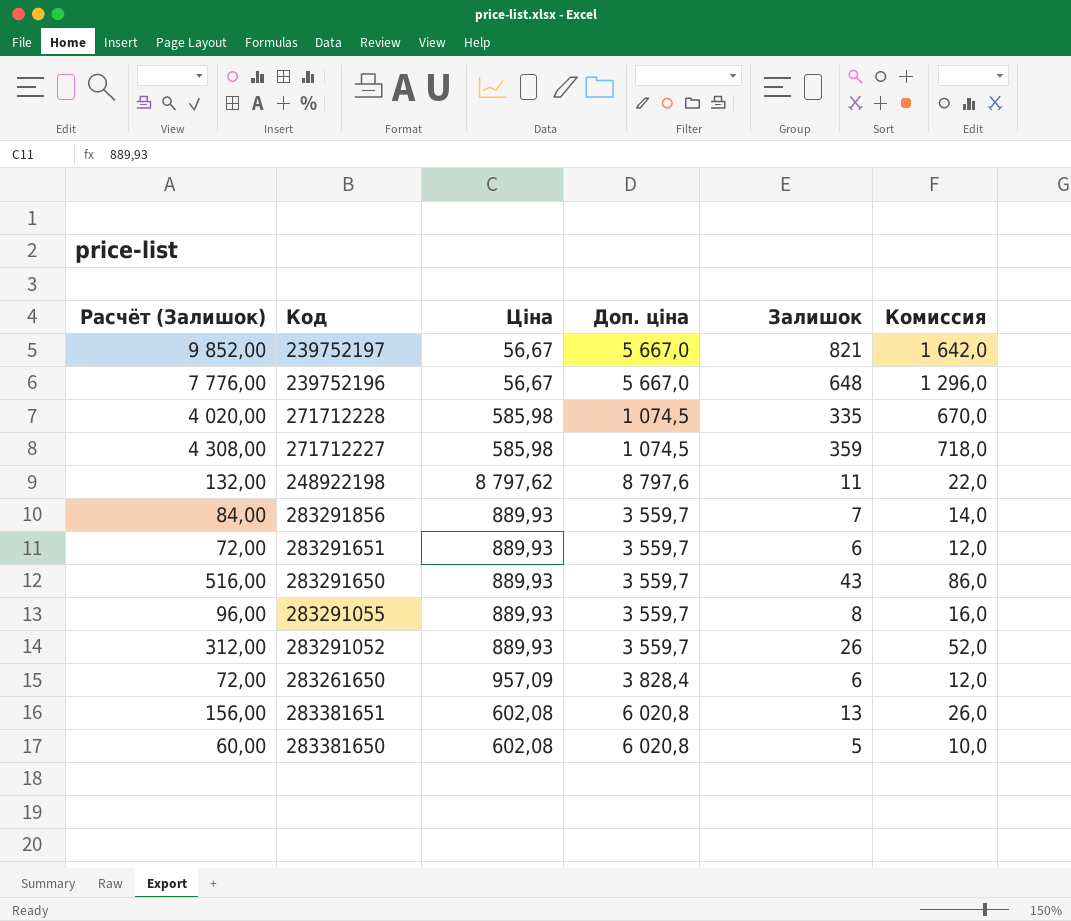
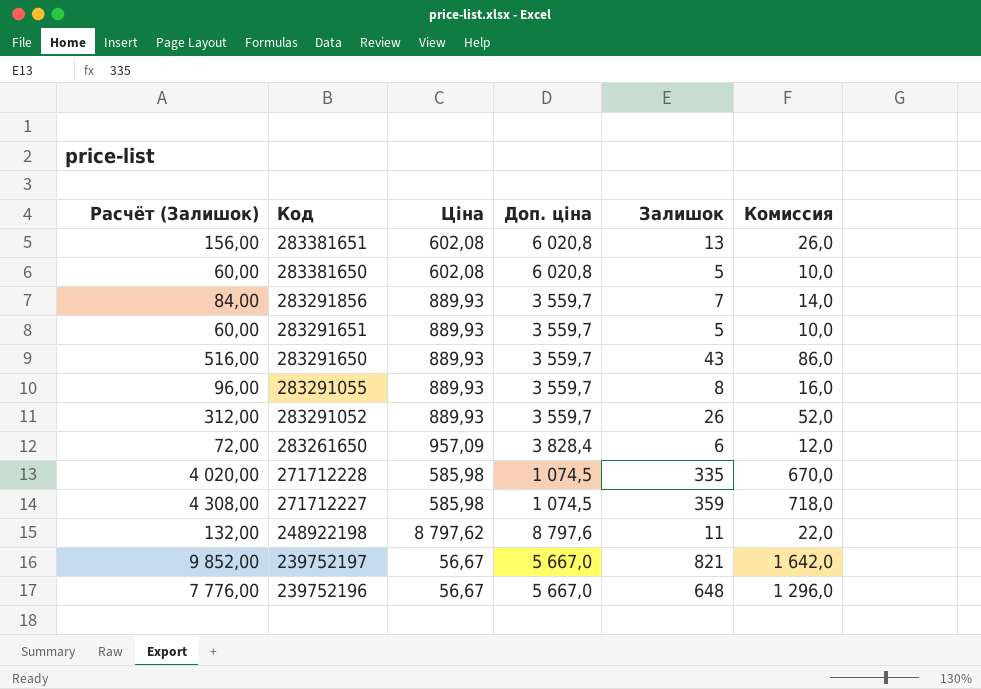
row order: none -> Код descending
283291651 | Расчёт (Залишок): 72,00 -> 60,00
283291651 | Залишок: 6 -> 5
283291651 | Комиссия: 12,0 -> 10,0

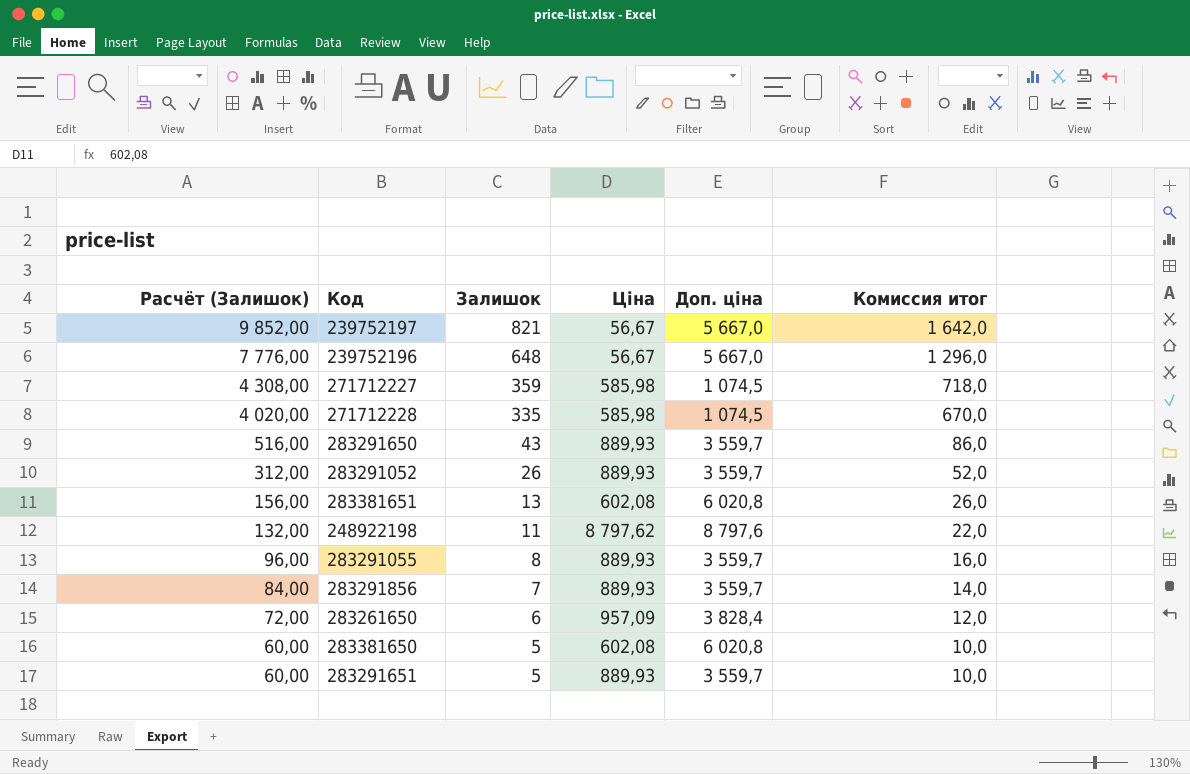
row order: Код descending -> Расчёт (Залишок) descending
column Залишок | position: 5 -> 3
column name: Комиссия -> Комиссия итог

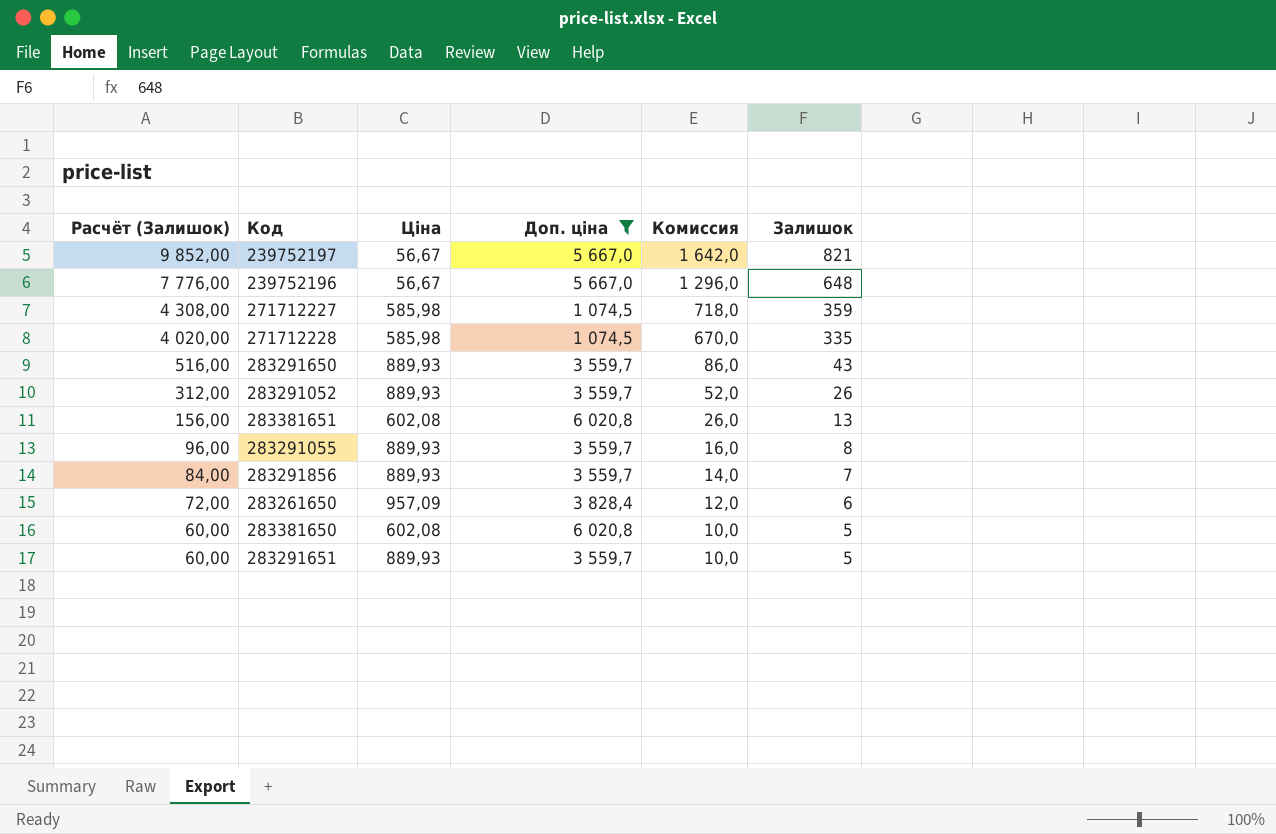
filter: none -> Доп. ціна != 8 797,6
column name: Комиссия итог -> Комиссия
column Залишок | position: 3 -> 6

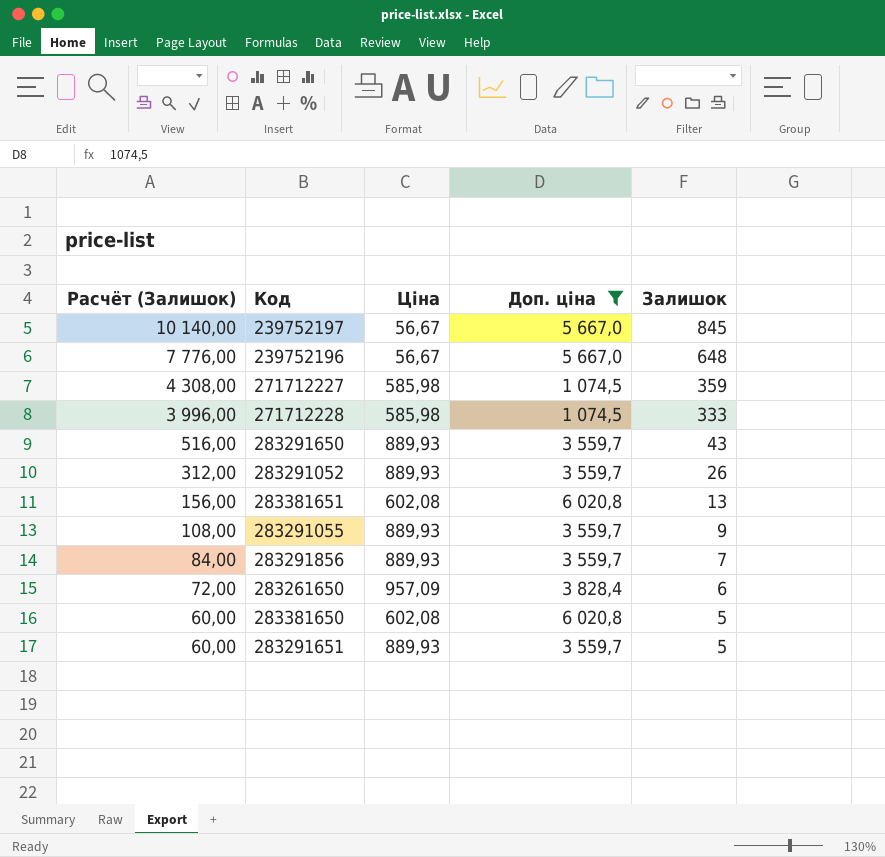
column Комиссия | formula: [Залишок] * 2 -> none
239752197 | Расчёт (Залишок): 9 852,00 -> 10 140,00
239752197 | Залишок: 821 -> 845
271712228 | Расчёт (Залишок): 4 020,00 -> 3 996,00
271712228 | Залишок: 335 -> 333
283291055 | Расчёт (Залишок): 96,00 -> 108,00
283291055 | Залишок: 8 -> 9

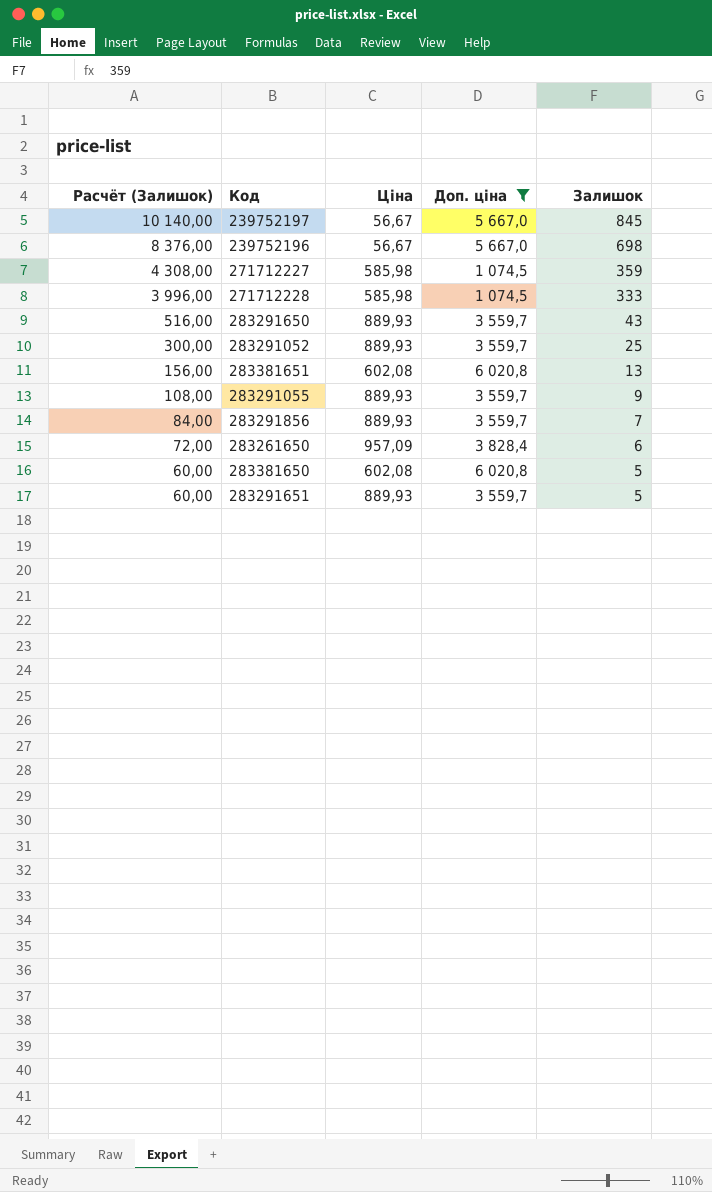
239752196 | Расчёт (Залишок): 7 776,00 -> 8 376,00
239752196 | Залишок: 648 -> 698
283291052 | Расчёт (Залишок): 312,00 -> 300,00
283291052 | Залишок: 26 -> 25

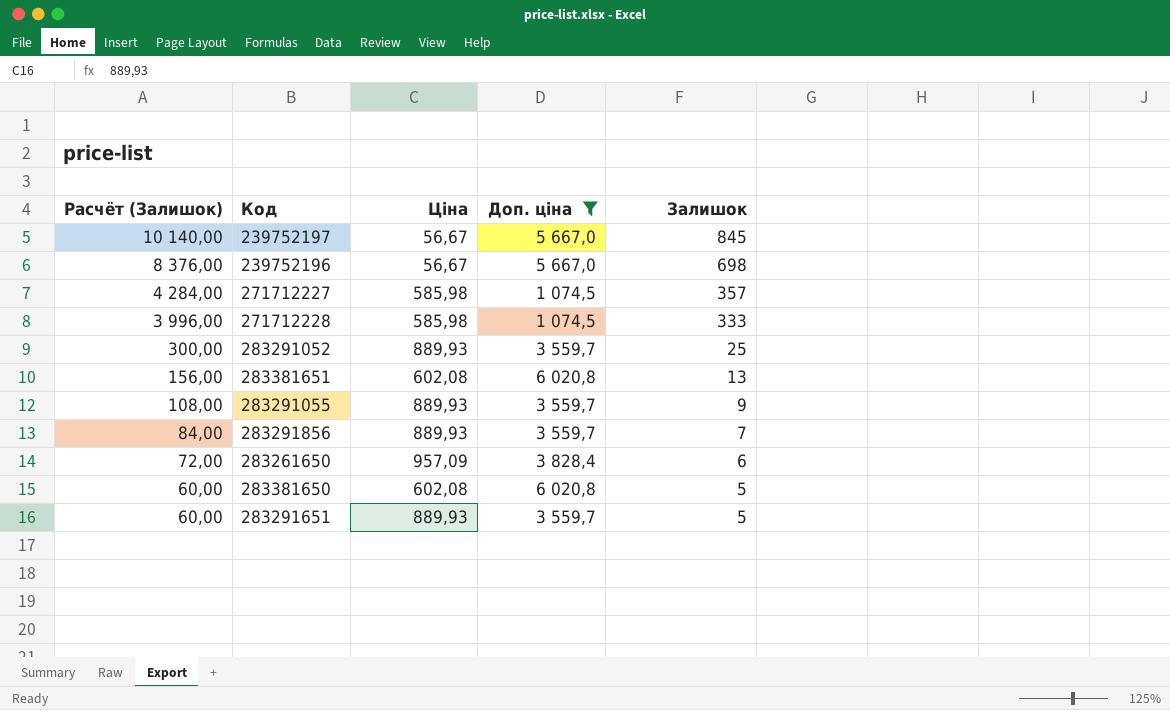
row 283291650: 516,00 | 889,93 | 3 559,7 | 43 -> none
271712227 | Расчёт (Залишок): 4 308,00 -> 4 284,00
271712227 | Залишок: 359 -> 357

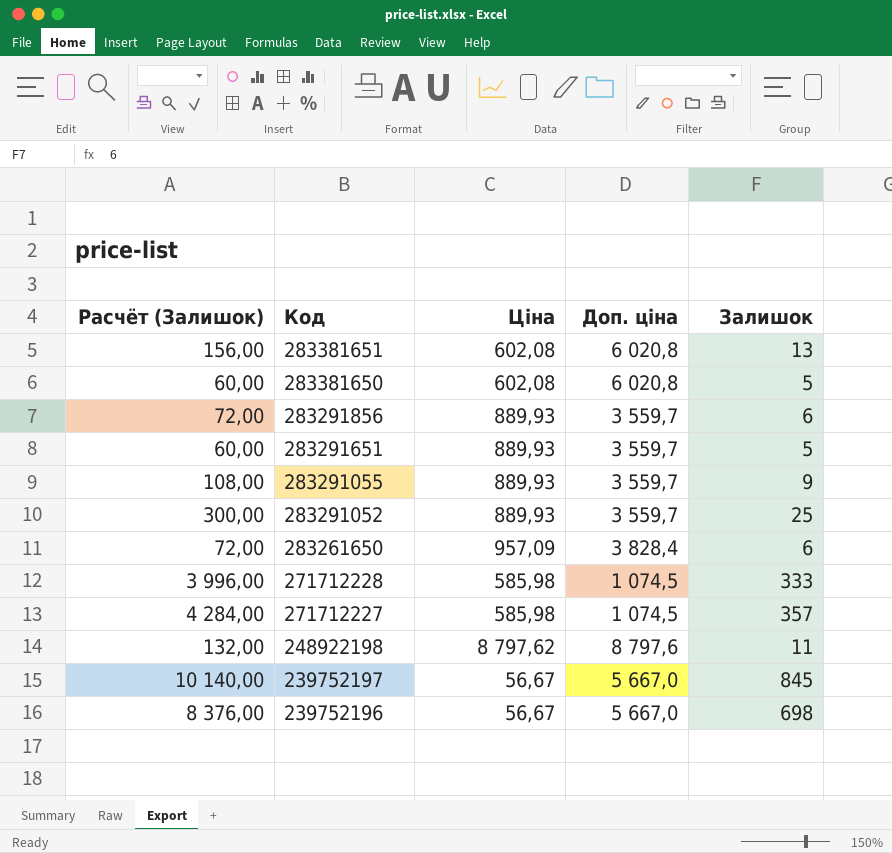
filter: Доп. ціна != 8 797,6 -> none
row order: Расчёт (Залишок) descending -> Код descending
283291856 | Расчёт (Залишок): 84,00 -> 72,00
283291856 | Залишок: 7 -> 6

